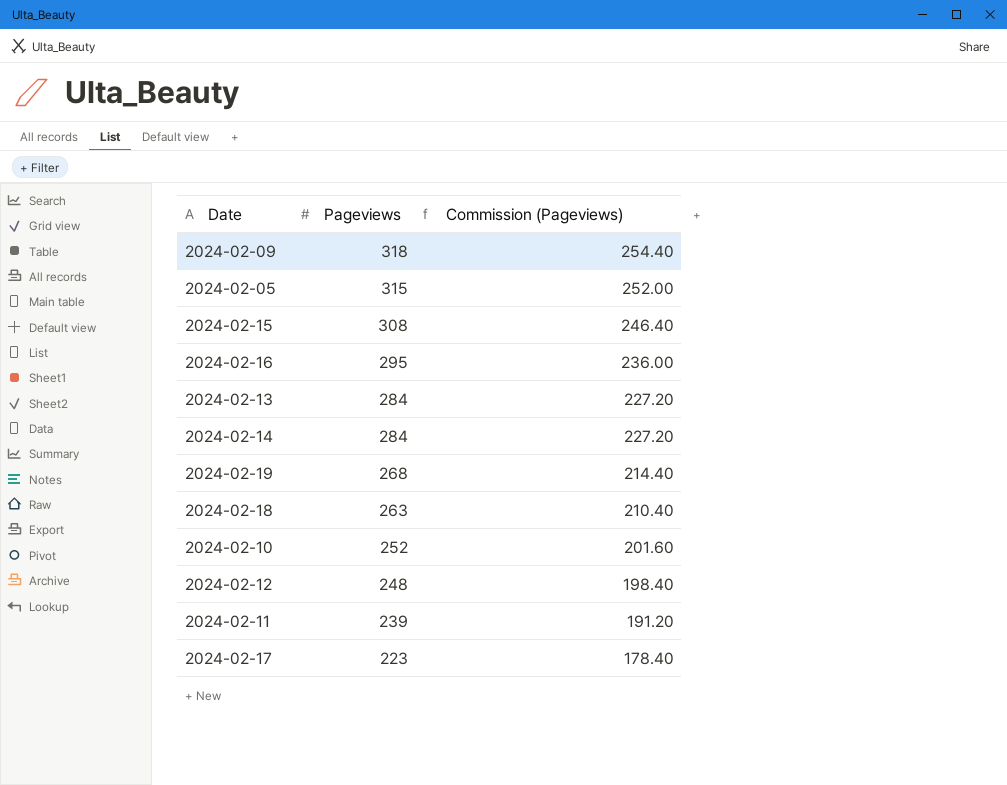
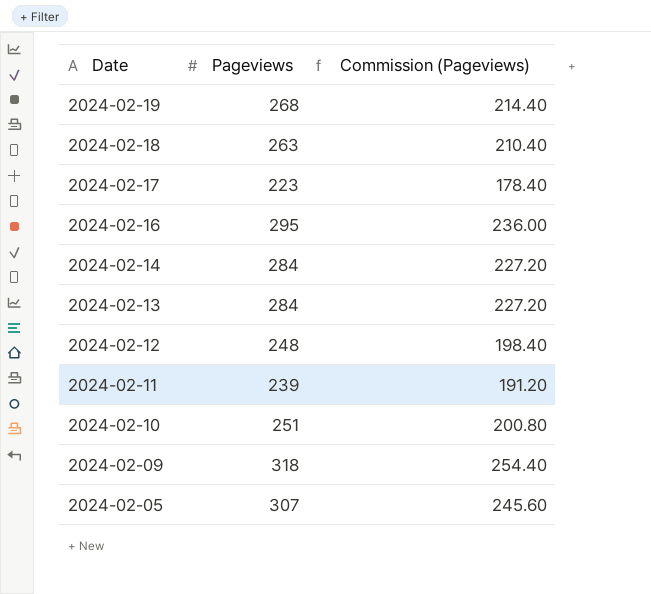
row order: Pageviews descending -> Date descending
row 2024-02-15: 308 | 246.40 -> none
2024-02-10 | Pageviews: 252 -> 251
2024-02-10 | Commission (Pageviews): 201.60 -> 200.80
2024-02-05 | Pageviews: 315 -> 307
2024-02-05 | Commission (Pageviews): 252.00 -> 245.60

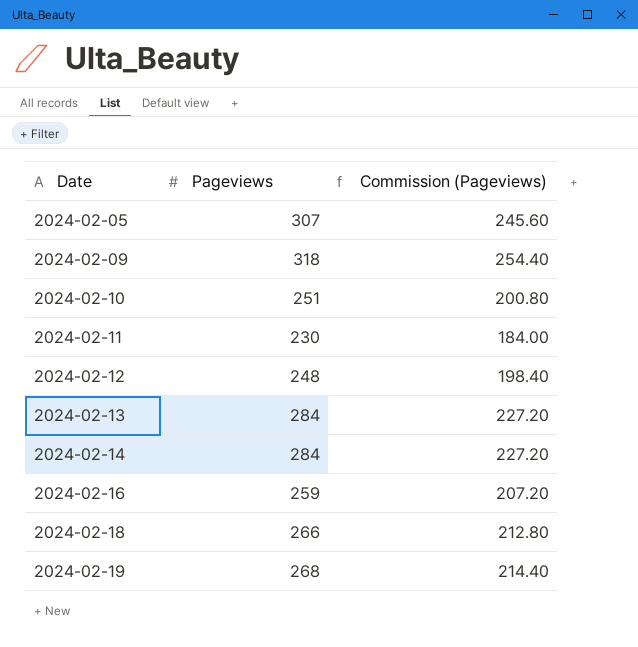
row order: Date descending -> Date ascending
row 2024-02-17: 223 | 178.40 -> none
2024-02-11 | Pageviews: 239 -> 230
2024-02-11 | Commission (Pageviews): 191.20 -> 184.00
2024-02-16 | Pageviews: 295 -> 259
2024-02-16 | Commission (Pageviews): 236.00 -> 207.20
2024-02-18 | Pageviews: 263 -> 266
2024-02-18 | Commission (Pageviews): 210.40 -> 212.80

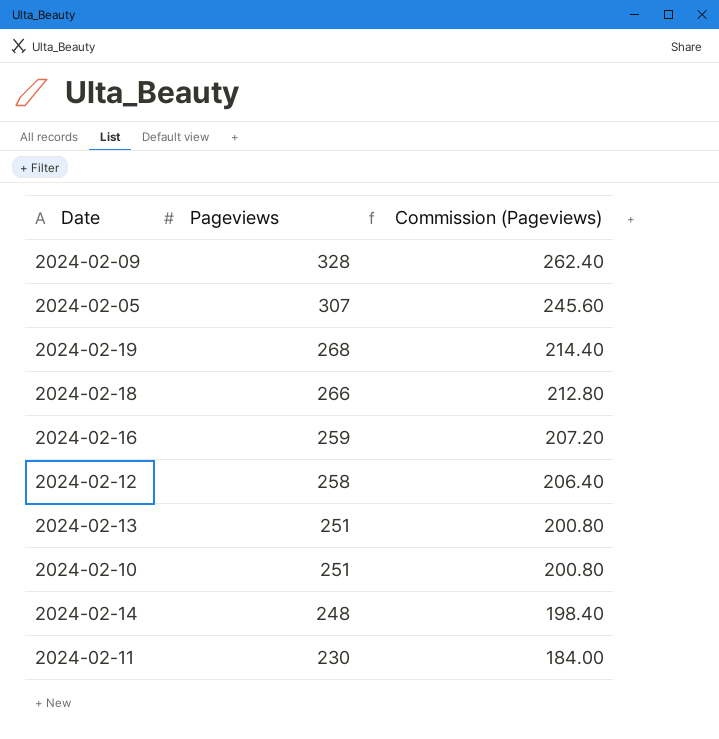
row order: Date ascending -> Pageviews descending
2024-02-09 | Pageviews: 318 -> 328
2024-02-09 | Commission (Pageviews): 254.40 -> 262.40
2024-02-12 | Pageviews: 248 -> 258
2024-02-12 | Commission (Pageviews): 198.40 -> 206.40
2024-02-13 | Pageviews: 284 -> 251
2024-02-13 | Commission (Pageviews): 227.20 -> 200.80
2024-02-14 | Pageviews: 284 -> 248
2024-02-14 | Commission (Pageviews): 227.20 -> 198.40

